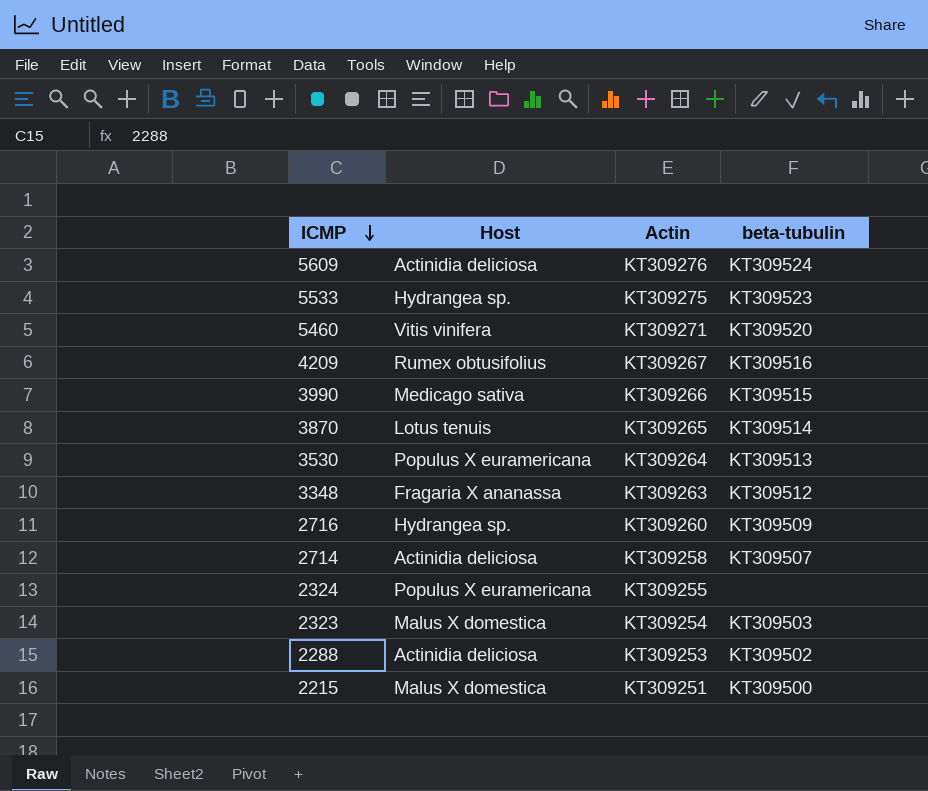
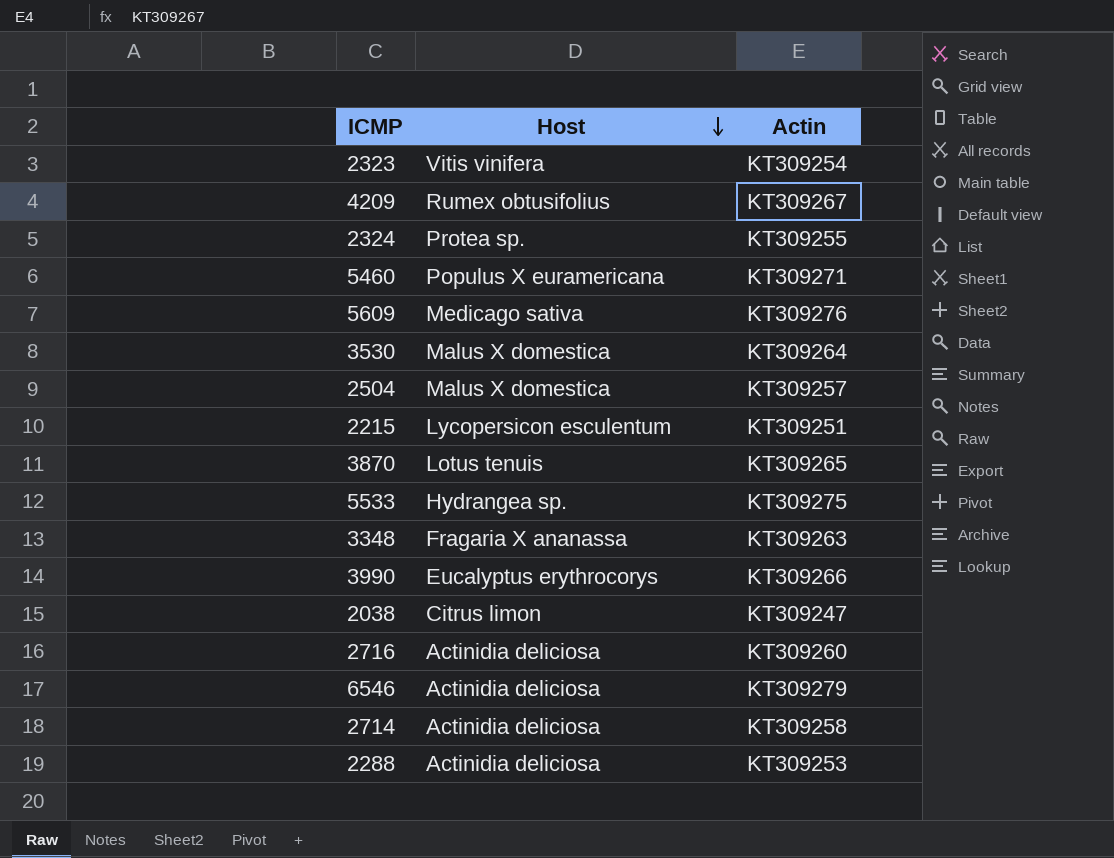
row order: ICMP descending -> Host descending
column beta-tubulin | position: 4 -> none
2323 | Host: Malus X domestica -> Vitis vinifera
2324 | Host: Populus X euramericana -> Protea sp.
5460 | Host: Vitis vinifera -> Populus X euramericana
5609 | Host: Actinidia deliciosa -> Medicago sativa
3530 | Host: Populus X euramericana -> Malus X domestica
row 2504: none -> Malus X domestica | KT309257
2215 | Host: Malus X domestica -> Lycopersicon esculentum
3990 | Host: Medicago sativa -> Eucalyptus erythrocorys
row 2038: none -> Citrus limon | KT309247
2716 | Host: Hydrangea sp. -> Actinidia deliciosa
row 6546: none -> Actinidia deliciosa | KT309279

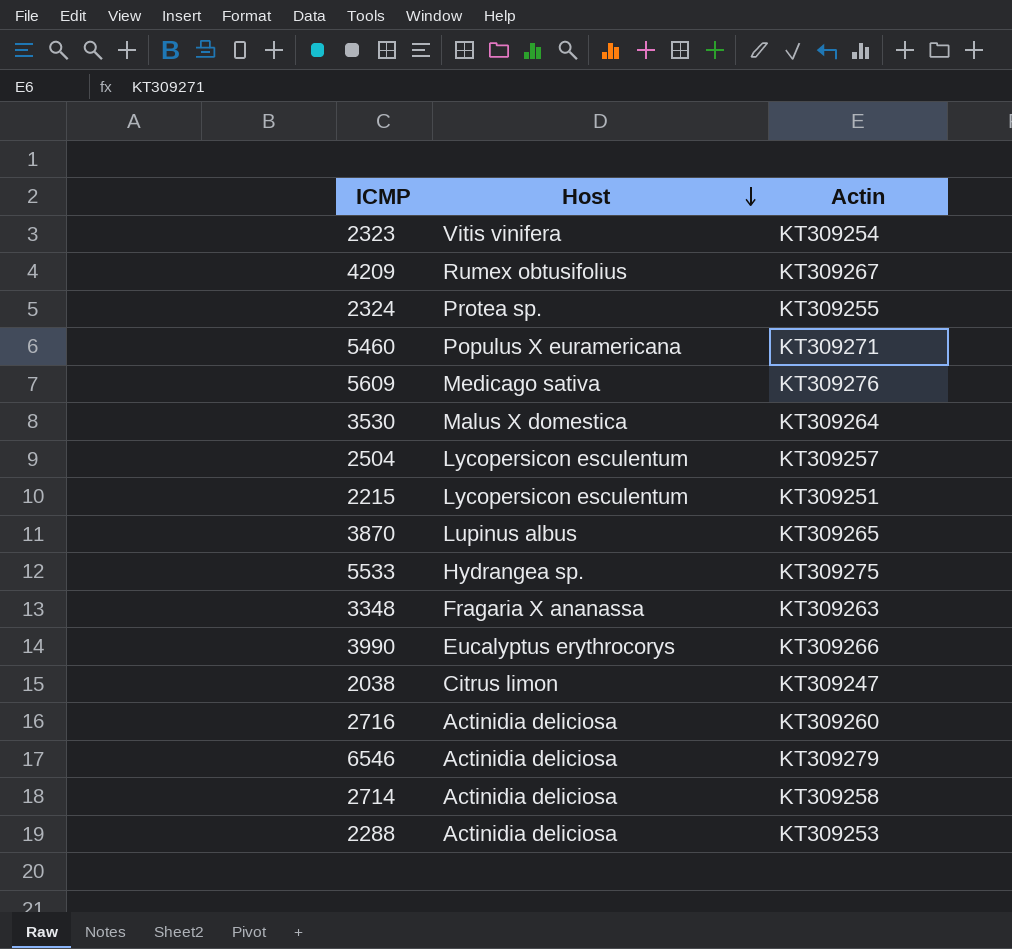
2504 | Host: Malus X domestica -> Lycopersicon esculentum
3870 | Host: Lotus tenuis -> Lupinus albus

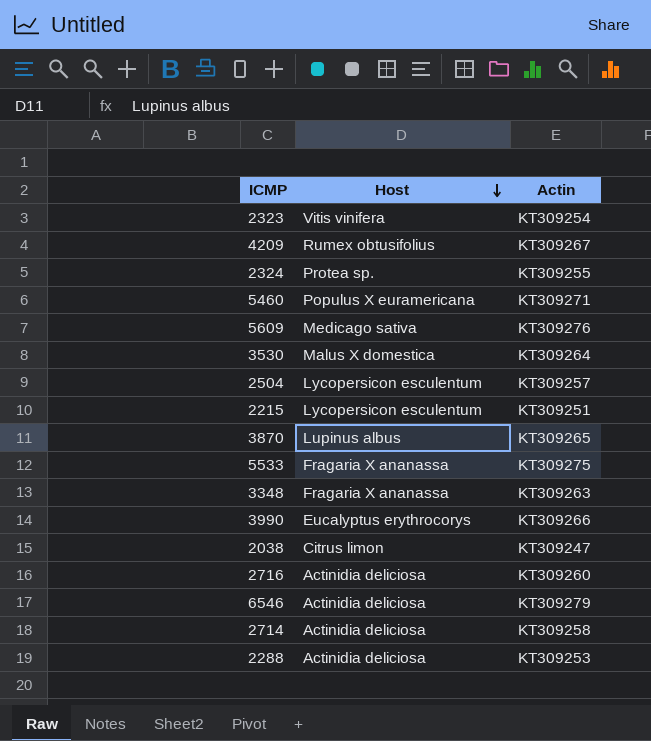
5533 | Host: Hydrangea sp. -> Fragaria X ananassa

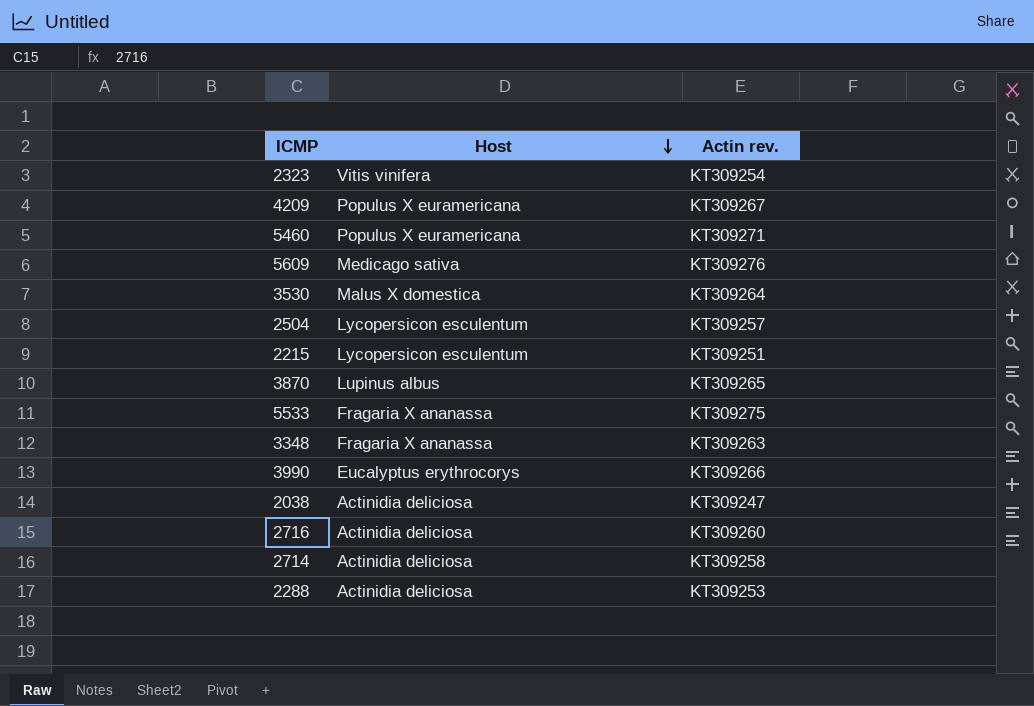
column name: Actin -> Actin rev.
row 2324: Protea sp. | KT309255 -> none
row 6546: Actinidia deliciosa | KT309279 -> none
4209 | Host: Rumex obtusifolius -> Populus X euramericana
2038 | Host: Citrus limon -> Actinidia deliciosa

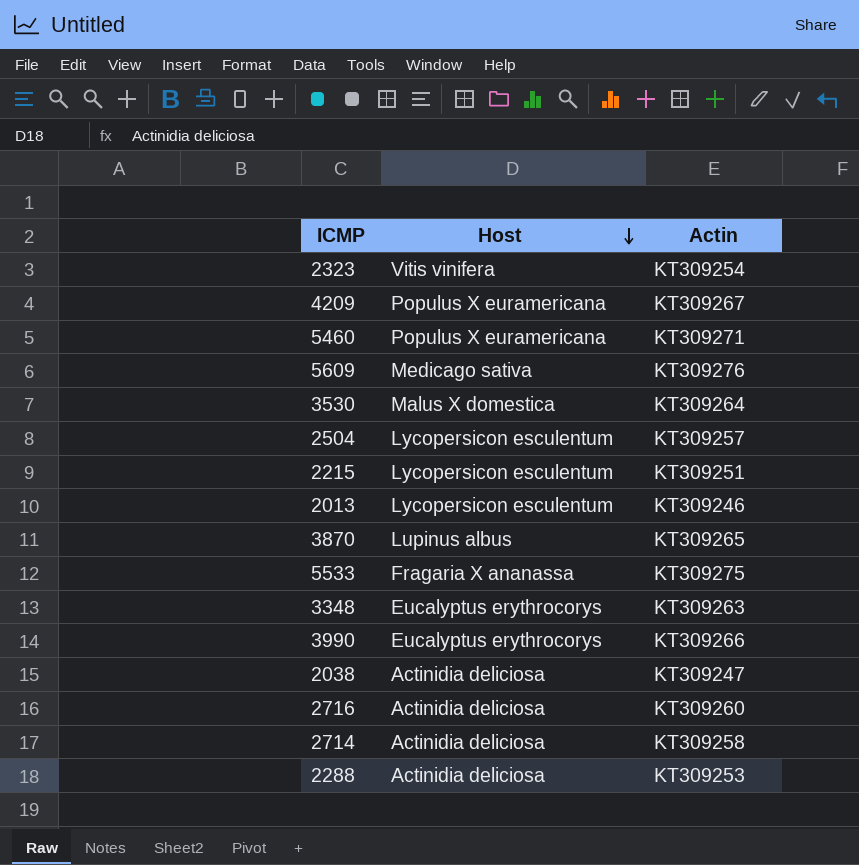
column name: Actin rev. -> Actin
row 2013: none -> Lycopersicon esculentum | KT309246
3348 | Host: Fragaria X ananassa -> Eucalyptus erythrocorys

